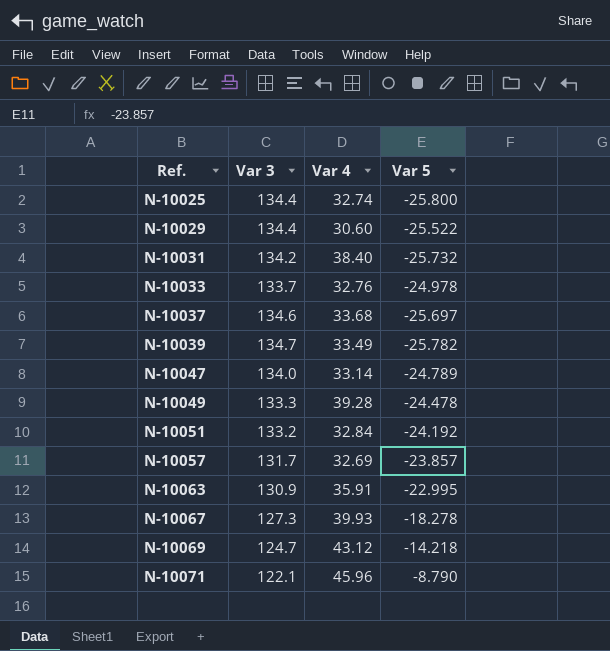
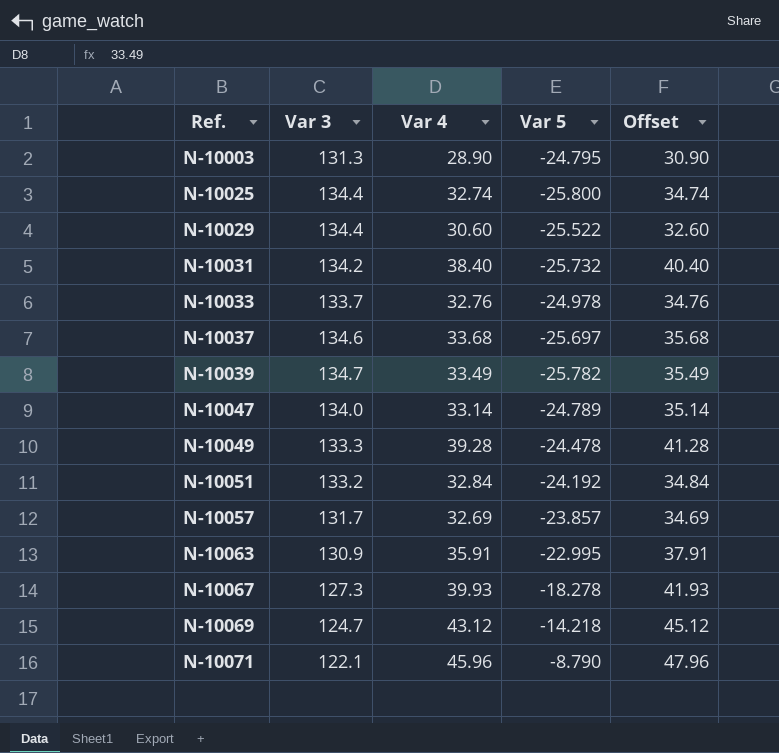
column Offset | formula: none -> [Var 4] + 2
row N-10003: none -> 131.3 | 28.90 | -24.795 | 30.90

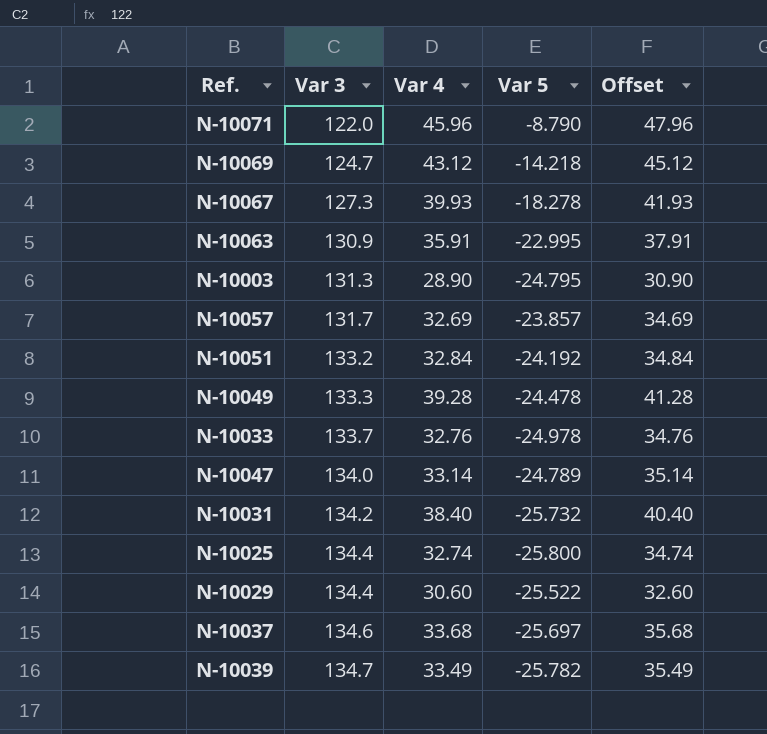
row order: Ref. ascending -> Var 3 ascending
N-10071 | Var 3: 122.1 -> 122.0

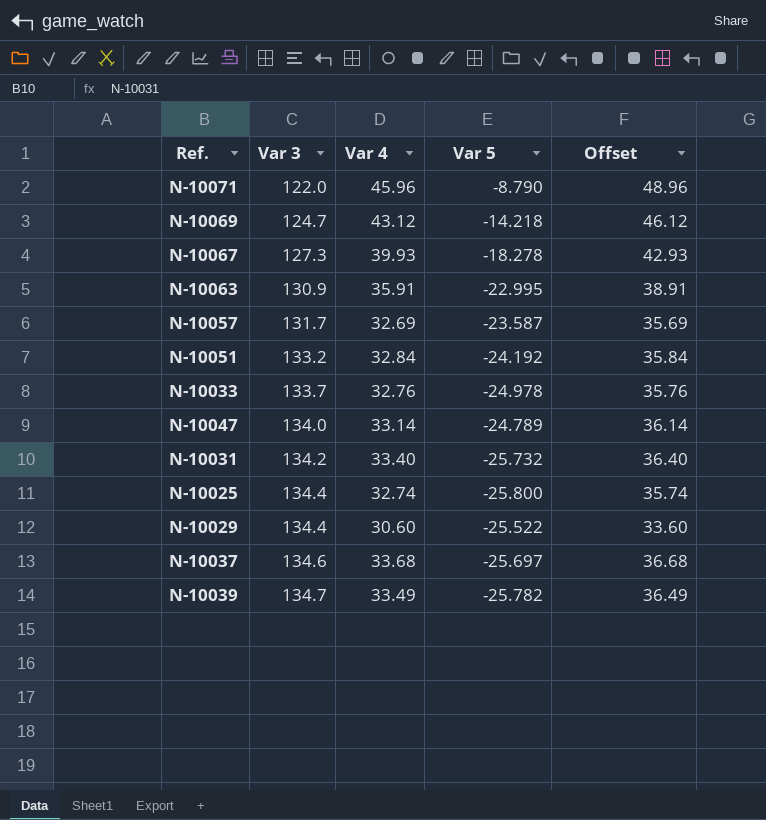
column Offset | formula: [Var 4] + 2 -> [Var 4] + 3
row N-10003: 131.3 | 28.90 | -24.795 | 30.90 -> none
row N-10049: 133.3 | 39.28 | -24.478 | 41.28 -> none
N-10057 | Var 5: -23.857 -> -23.587
N-10031 | Var 4: 38.40 -> 33.40

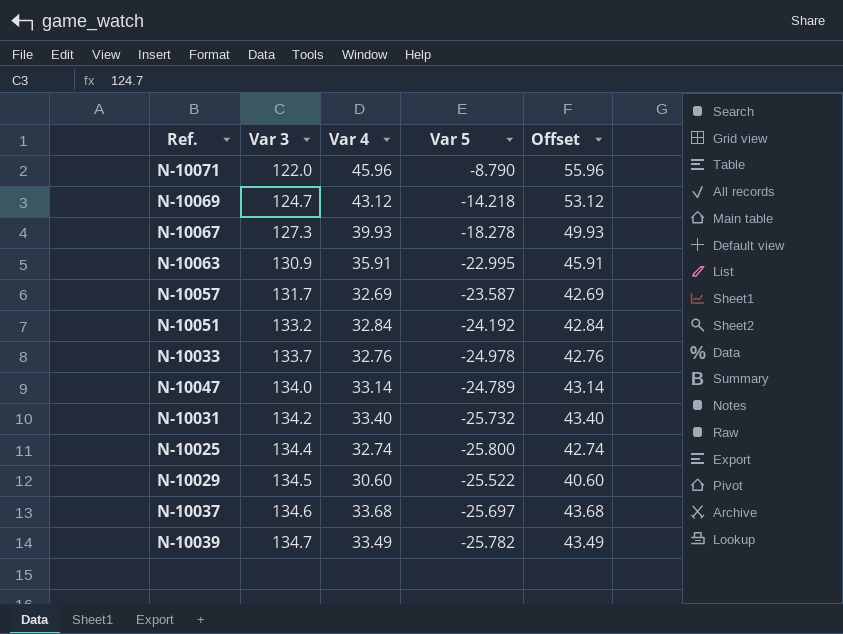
column Offset | formula: [Var 4] + 3 -> [Var 4] + 10
N-10029 | Var 3: 134.4 -> 134.5

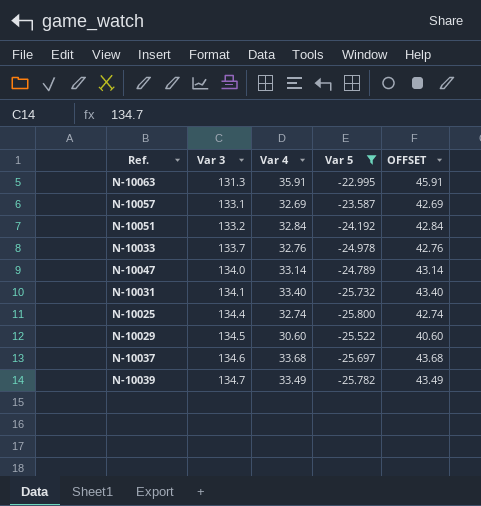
filter: none -> Var 5 <= -22.995
column name: Offset -> OFFSET
N-10063 | Var 3: 130.9 -> 131.3
N-10057 | Var 3: 131.7 -> 133.1
N-10031 | Var 3: 134.2 -> 134.1

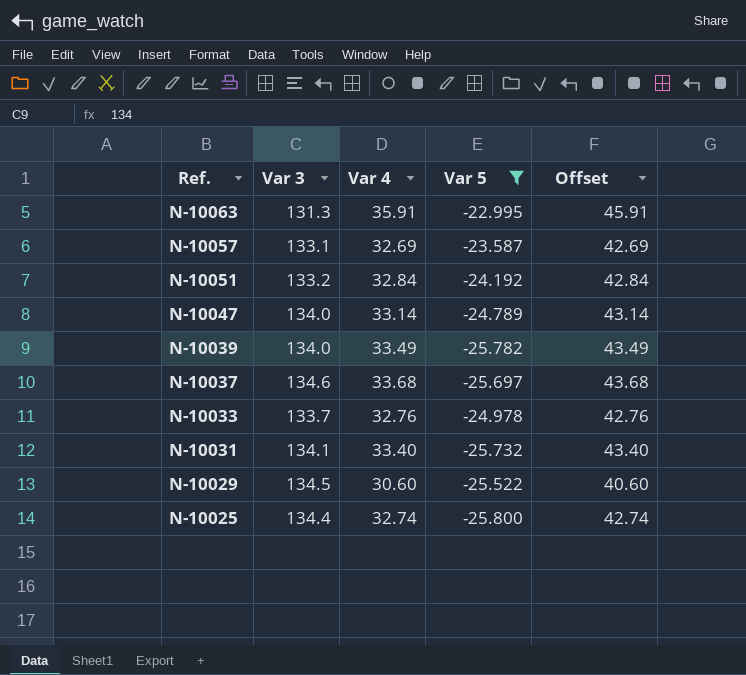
row order: Var 3 ascending -> Ref. descending
column name: OFFSET -> Offset
N-10039 | Var 3: 134.7 -> 134.0

